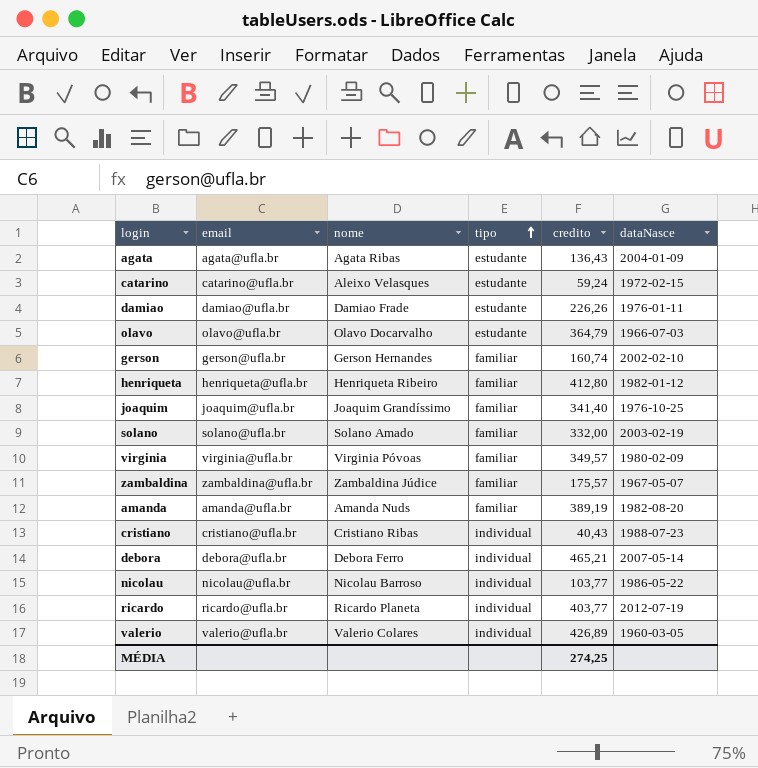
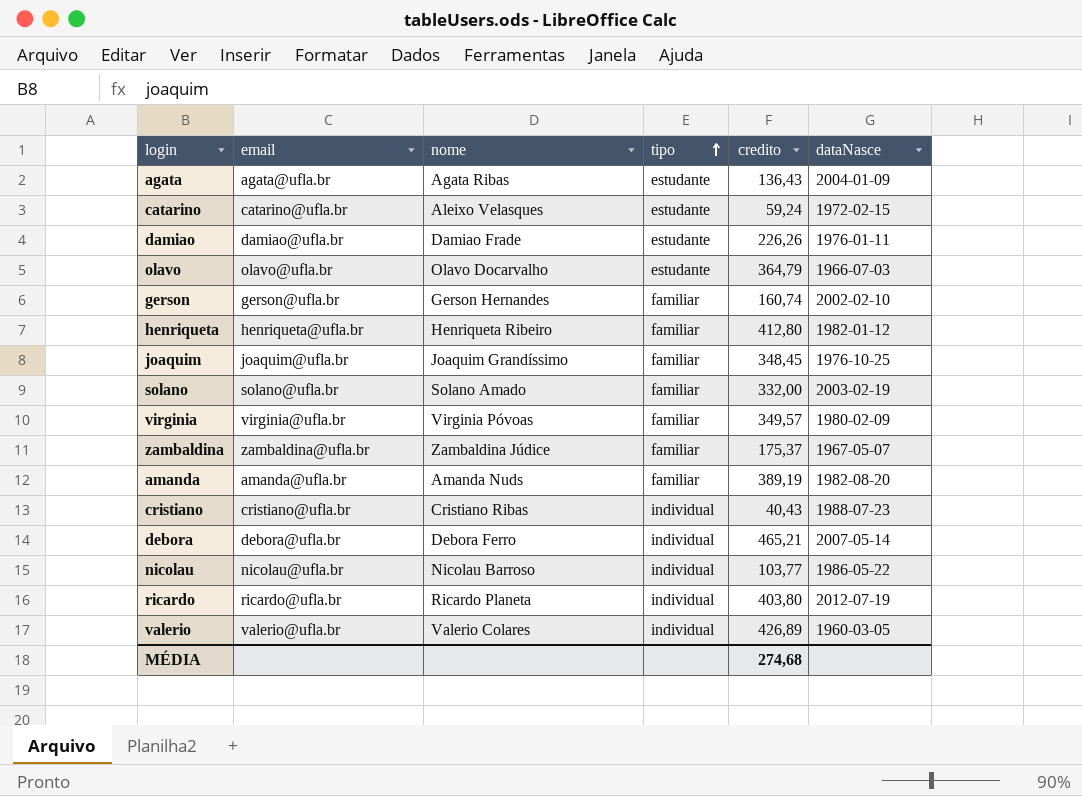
joaquim | credito: 341,40 -> 348,45
zambaldina | credito: 175,57 -> 175,37
ricardo | credito: 403,77 -> 403,80
MÉDIA | credito: 274,25 -> 274,68

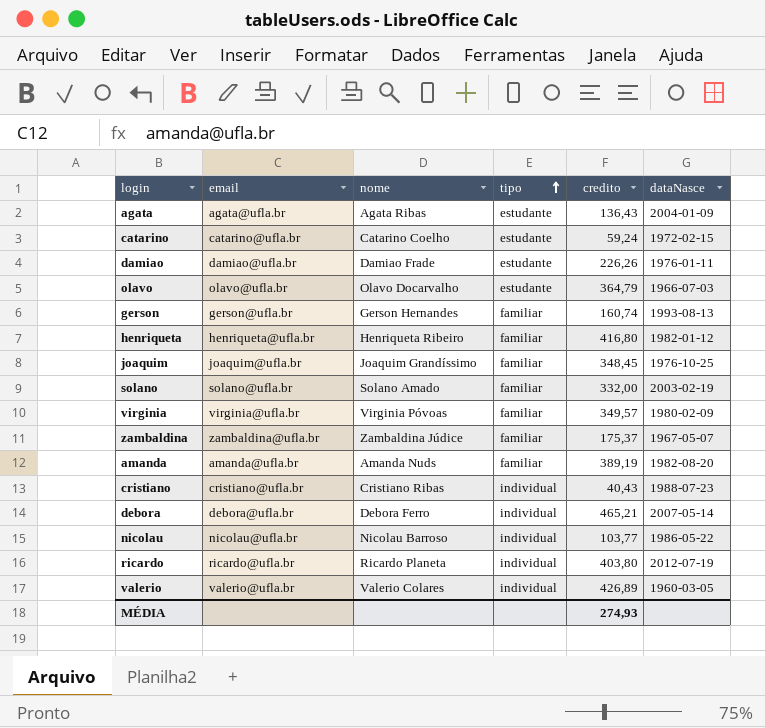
catarino | nome: Aleixo Velasques -> Catarino Coelho
gerson | dataNasce: 2002-02-10 -> 1993-08-13
henriqueta | credito: 412,80 -> 416,80
MÉDIA | credito: 274,68 -> 274,93

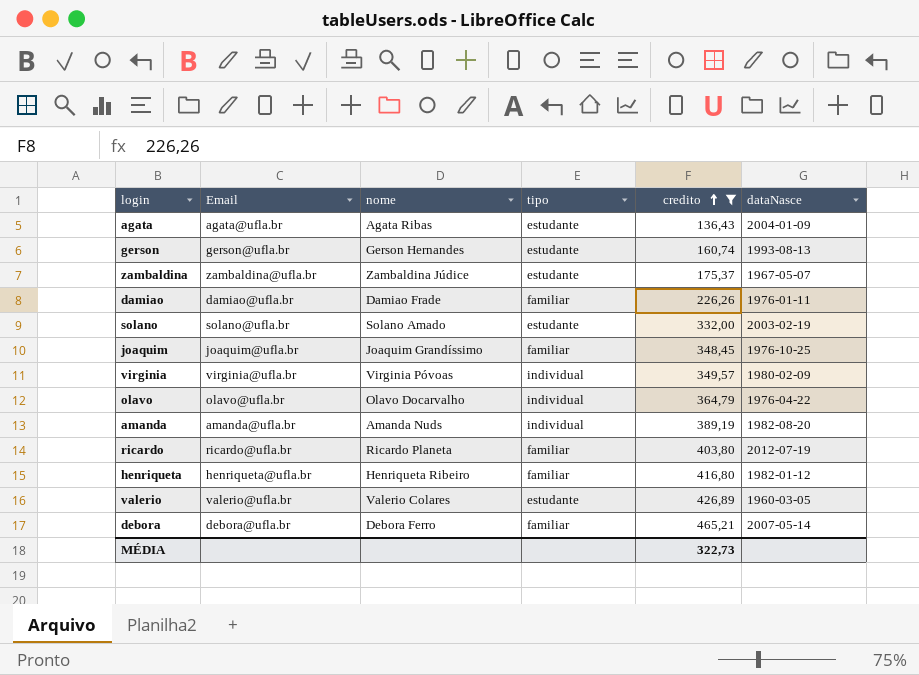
filter: none -> credito >= 136,43
row order: tipo ascending -> credito ascending
column name: email -> Email
gerson | tipo: familiar -> estudante
zambaldina | tipo: familiar -> estudante
damiao | tipo: estudante -> familiar
solano | tipo: familiar -> estudante
virginia | tipo: familiar -> individual
olavo | tipo: estudante -> individual
olavo | dataNasce: 1966-07-03 -> 1976-04-22
amanda | tipo: familiar -> individual
ricardo | tipo: individual -> familiar
valerio | tipo: individual -> estudante
debora | tipo: individual -> familiar
MÉDIA | credito: 274,93 -> 322,73

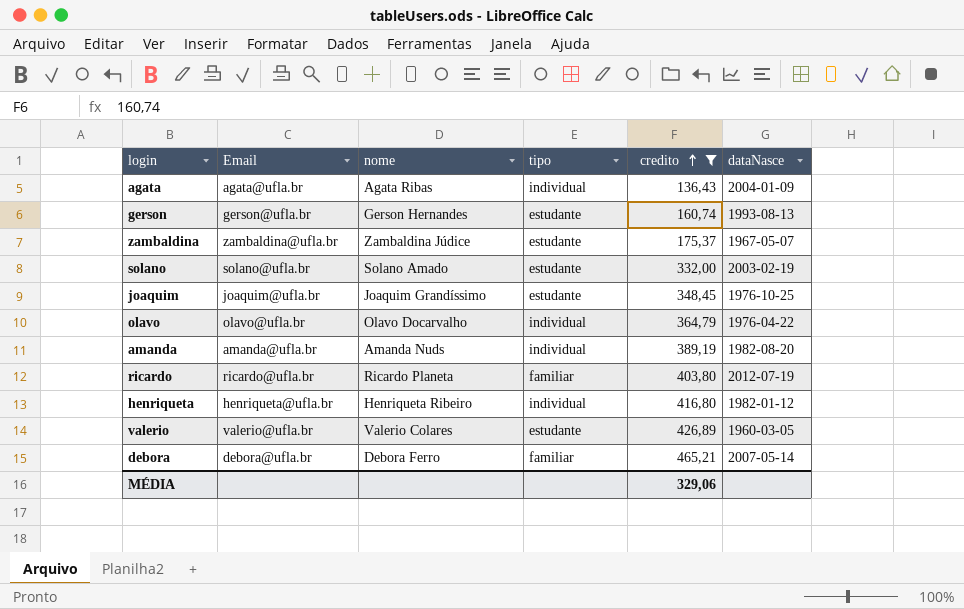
row damiao: damiao@ufla.br | Damiao Frade | familiar | 226,26 | 1976-01-11 -> none
row virginia: virginia@ufla.br | Virginia Póvoas | individual | 349,57 | 1980-02-09 -> none
agata | tipo: estudante -> individual
joaquim | tipo: familiar -> estudante
henriqueta | tipo: familiar -> individual
MÉDIA | credito: 322,73 -> 329,06

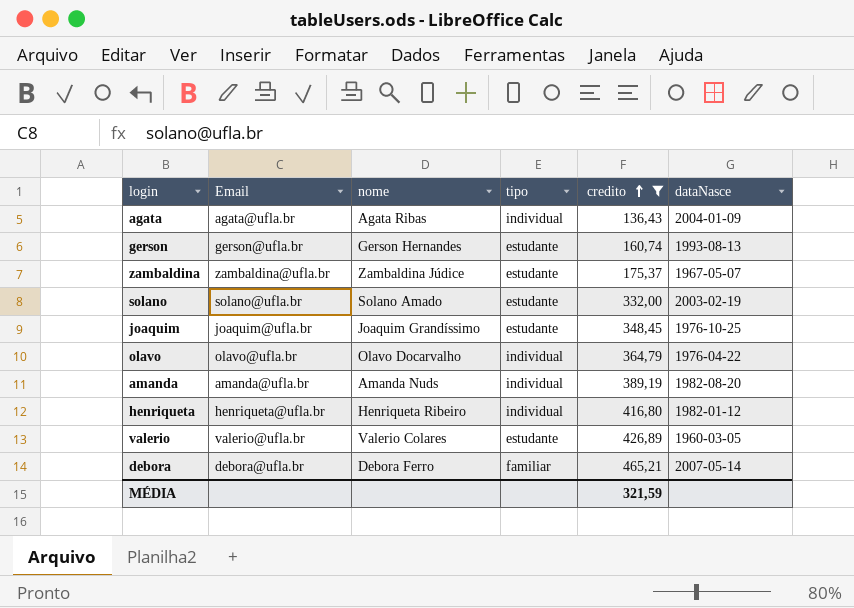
row ricardo: ricardo@ufla.br | Ricardo Planeta | familiar | 403,80 | 2012-07-19 -> none
MÉDIA | credito: 329,06 -> 321,59

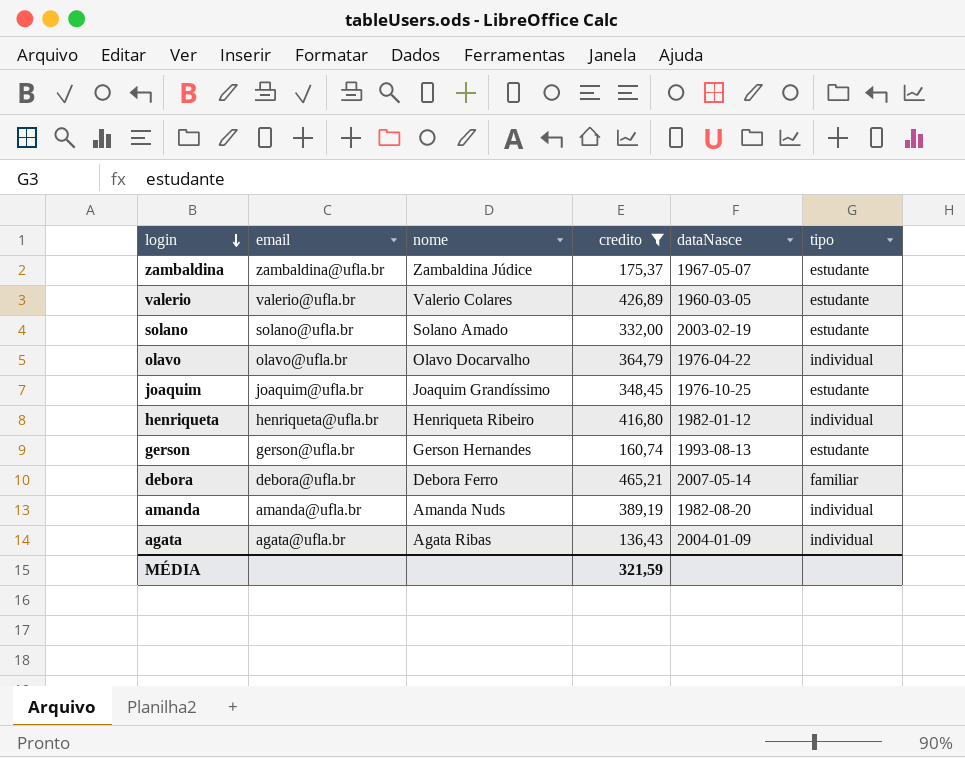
row order: credito ascending -> login descending
column name: Email -> email
column tipo | position: 4 -> 6

